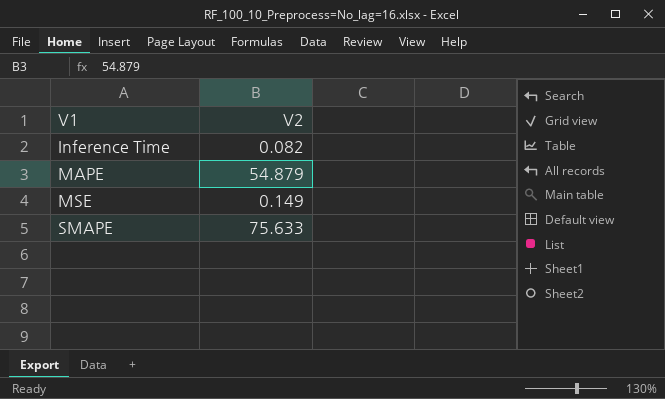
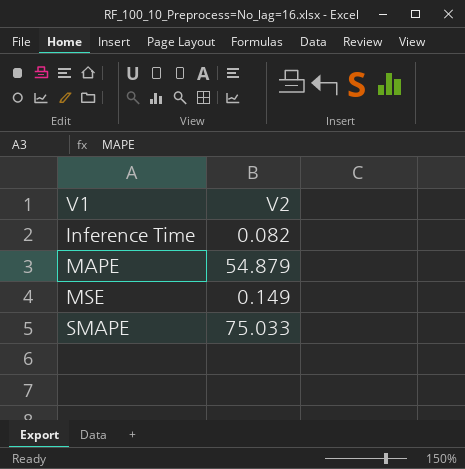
SMAPE | V2: 75.633 -> 75.033

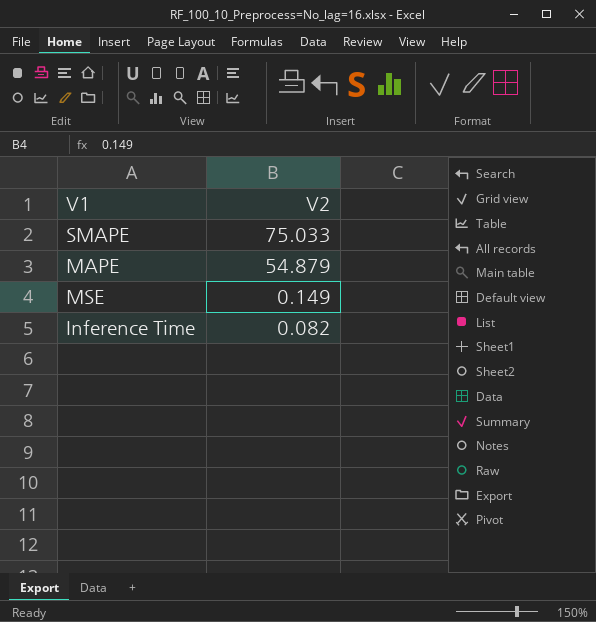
row order: V1 ascending -> V2 descending

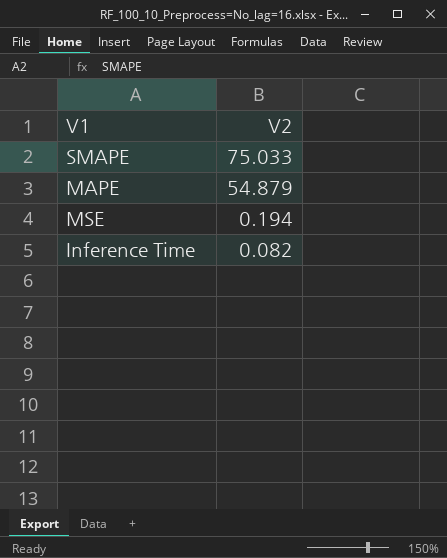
MSE | V2: 0.149 -> 0.194

